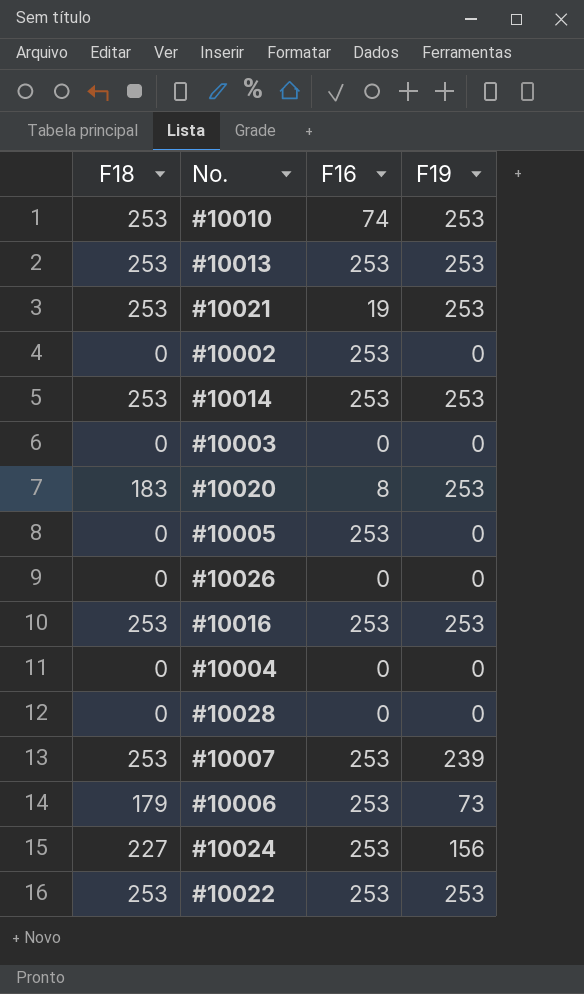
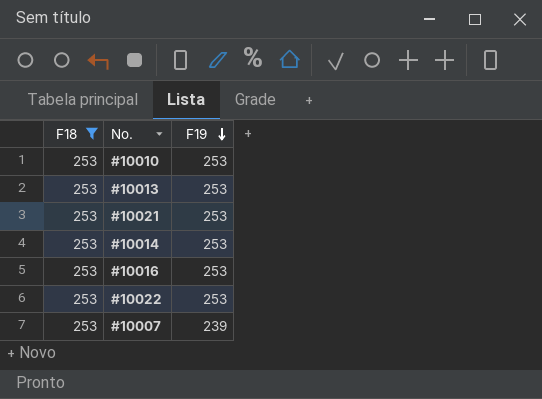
filter: none -> F18 = 253
row order: none -> F19 descending
column F16 | position: 3 -> none

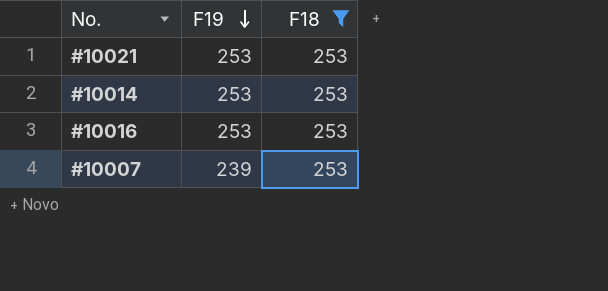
column F18 | position: 1 -> 3
row #10010: 253 | 253 -> none
row #10013: 253 | 253 -> none
row #10022: 253 | 253 -> none

